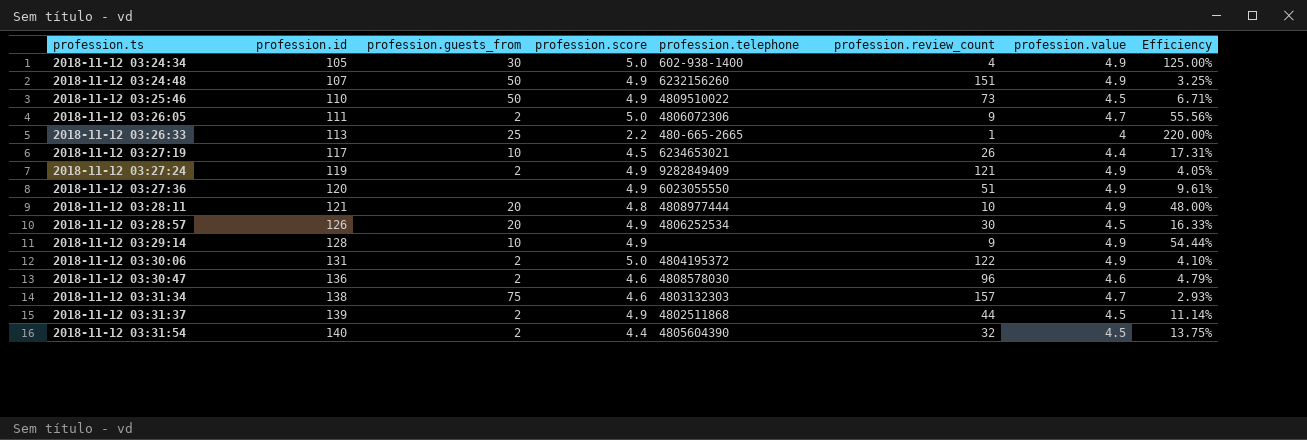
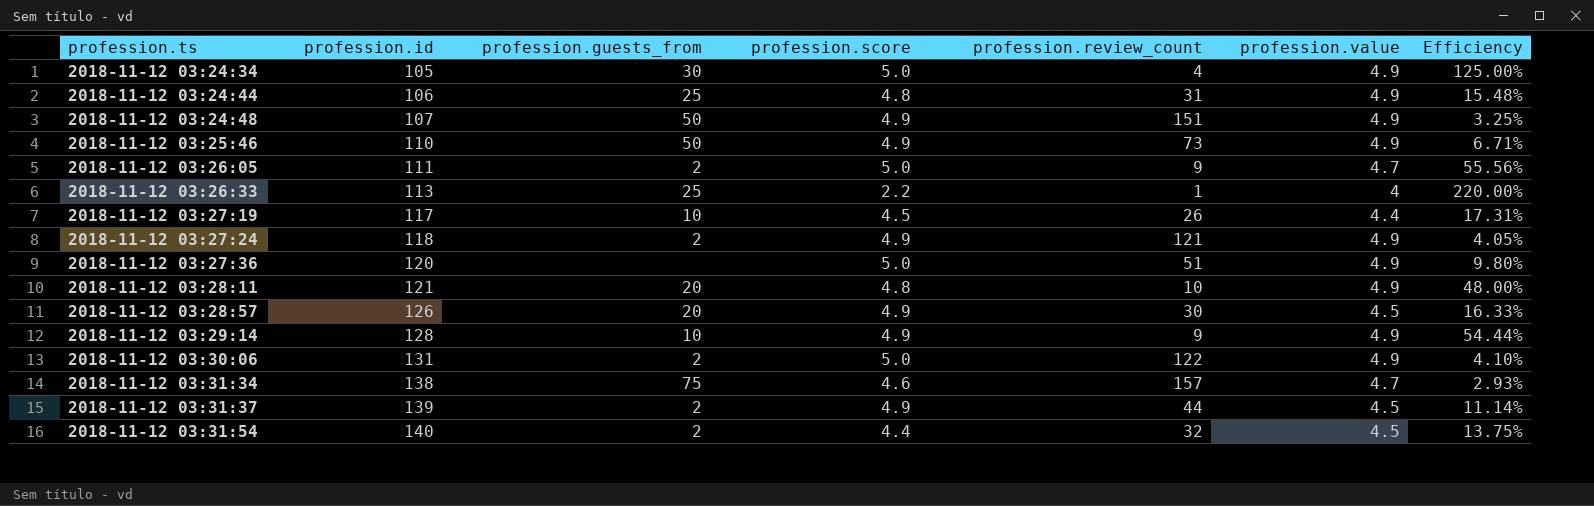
column profession.telephone | position: 5 -> none
row 2018-11-12 03:30:47: 136 | 2 | 4.6 | 4808578030 | 96 | 4.6 | 4.79% -> none
row 2018-11-12 03:24:44: none -> 106 | 25 | 4.8 | 31 | 4.9 | 15.48%
2018-11-12 03:25:46 | profession.value: 4.5 -> 4.9
2018-11-12 03:27:24 | profession.id: 119 -> 118
2018-11-12 03:27:36 | profession.score: 4.9 -> 5.0
2018-11-12 03:27:36 | Efficiency: 9.61% -> 9.80%

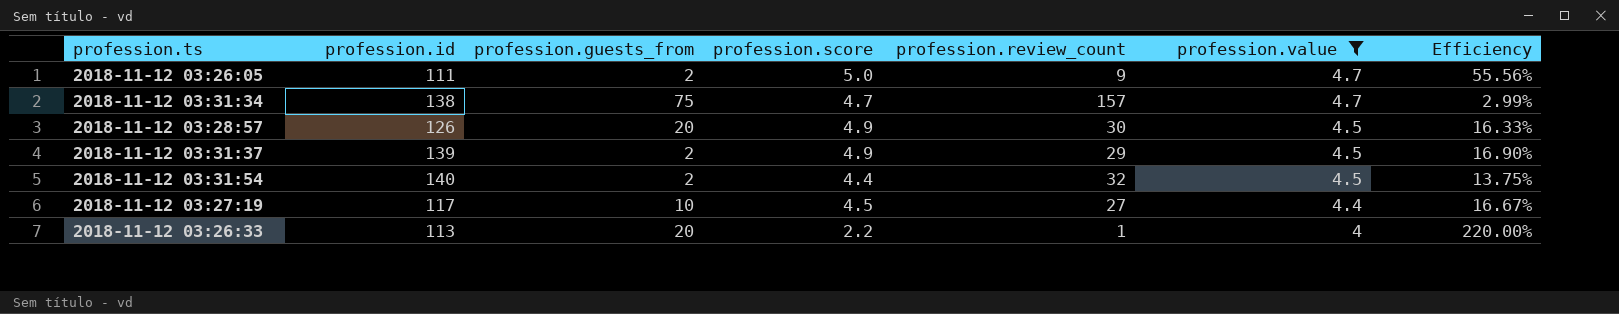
filter: none -> profession.value != 4.9
row order: profession.ts ascending -> profession.value descending
2018-11-12 03:31:34 | profession.score: 4.6 -> 4.7
2018-11-12 03:31:34 | Efficiency: 2.93% -> 2.99%
2018-11-12 03:31:37 | profession.review_count: 44 -> 29
2018-11-12 03:31:37 | Efficiency: 11.14% -> 16.90%
2018-11-12 03:27:19 | profession.review_count: 26 -> 27
2018-11-12 03:27:19 | Efficiency: 17.31% -> 16.67%
2018-11-12 03:26:33 | profession.guests_from: 25 -> 20

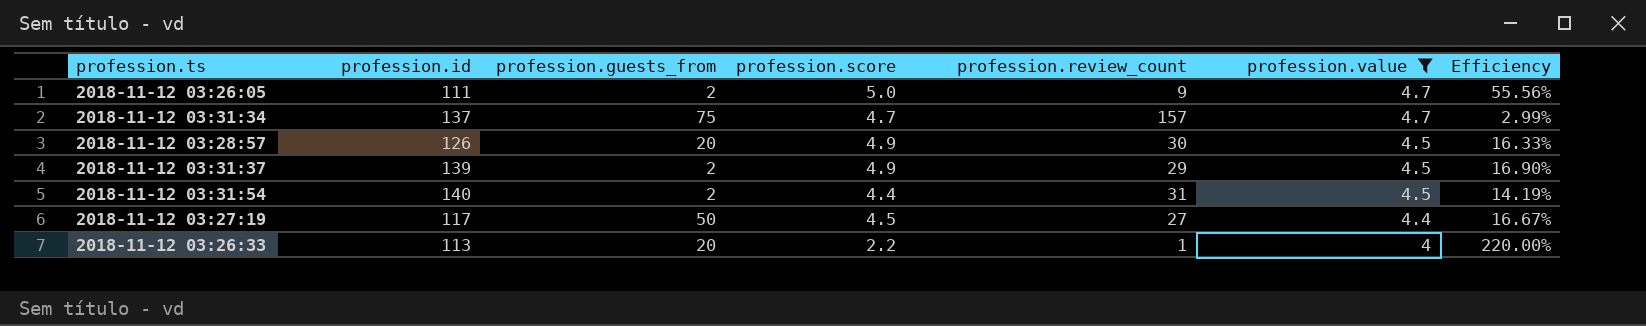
2018-11-12 03:31:34 | profession.id: 138 -> 137
2018-11-12 03:31:54 | profession.review_count: 32 -> 31
2018-11-12 03:31:54 | Efficiency: 13.75% -> 14.19%
2018-11-12 03:27:19 | profession.guests_from: 10 -> 50

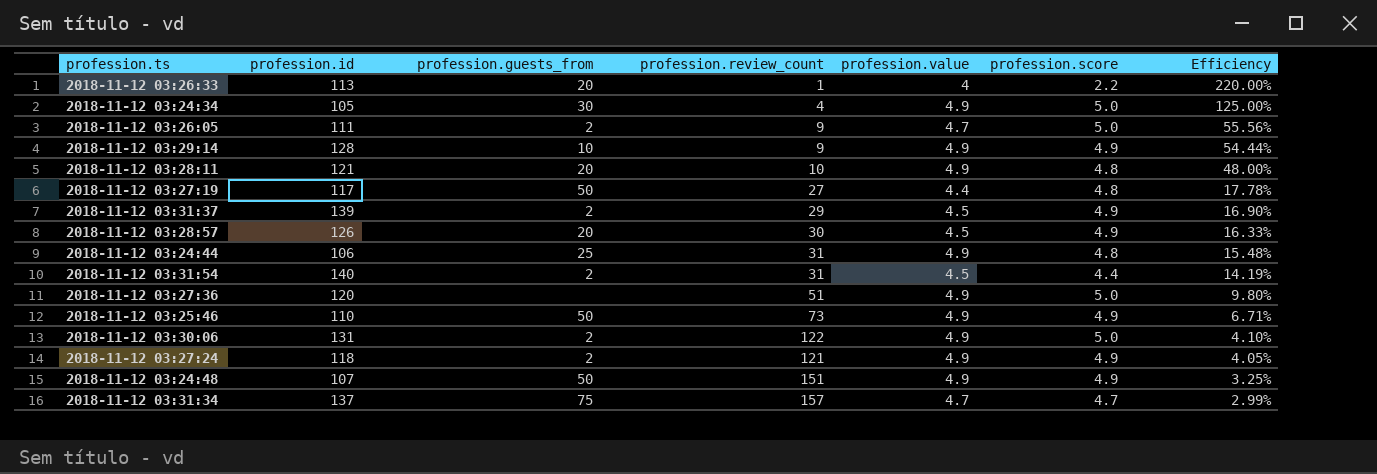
filter: profession.value != 4.9 -> none
row order: profession.value descending -> Efficiency descending
column profession.score | position: 4 -> 6
2018-11-12 03:27:19 | profession.score: 4.5 -> 4.8
2018-11-12 03:27:19 | Efficiency: 16.67% -> 17.78%

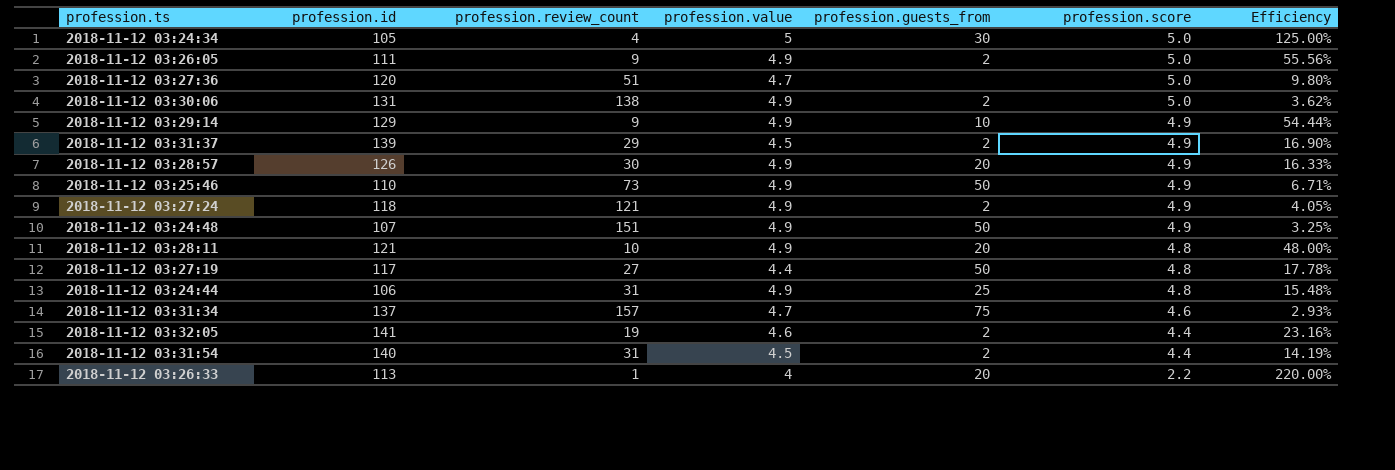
row order: Efficiency descending -> profession.score descending
column profession.guests_from | position: 3 -> 5
2018-11-12 03:24:34 | profession.value: 4.9 -> 5
2018-11-12 03:26:05 | profession.value: 4.7 -> 4.9
2018-11-12 03:27:36 | profession.value: 4.9 -> 4.7
2018-11-12 03:30:06 | profession.review_count: 122 -> 138
2018-11-12 03:30:06 | Efficiency: 4.10% -> 3.62%
2018-11-12 03:29:14 | profession.id: 128 -> 129
2018-11-12 03:28:57 | profession.value: 4.5 -> 4.9
2018-11-12 03:31:34 | profession.score: 4.7 -> 4.6
2018-11-12 03:31:34 | Efficiency: 2.99% -> 2.93%
row 2018-11-12 03:32:05: none -> 141 | 19 | 4.6 | 2 | 4.4 | 23.16%

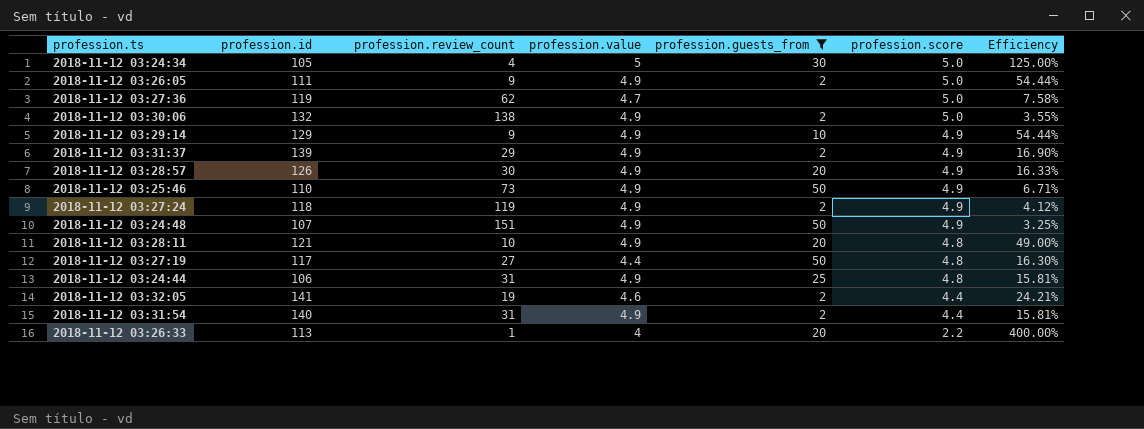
filter: none -> profession.guests_from != 75
column Efficiency | formula: [profession.score] / [profession.review_count] -> [profession.value] / [profession.review_count]
2018-11-12 03:27:36 | profession.id: 120 -> 119
2018-11-12 03:27:36 | profession.review_count: 51 -> 62
2018-11-12 03:30:06 | profession.id: 131 -> 132
2018-11-12 03:31:37 | profession.value: 4.5 -> 4.9
2018-11-12 03:27:24 | profession.review_count: 121 -> 119
2018-11-12 03:31:54 | profession.value: 4.5 -> 4.9

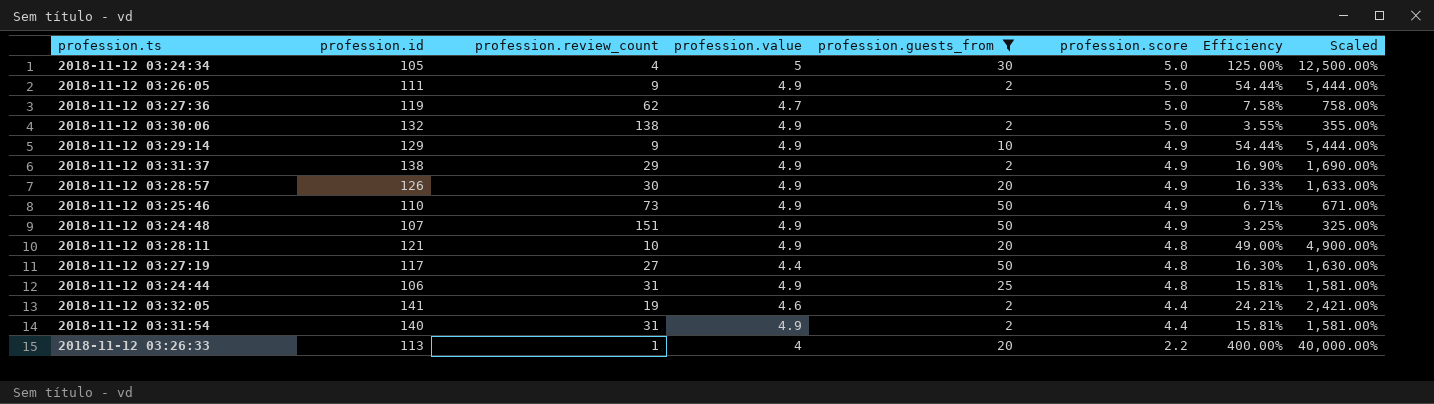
column Scaled | formula: none -> [Efficiency] * 100
row 2018-11-12 03:27:24: 118 | 119 | 4.9 | 2 | 4.9 | 4.12% -> none
2018-11-12 03:31:37 | profession.id: 139 -> 138

